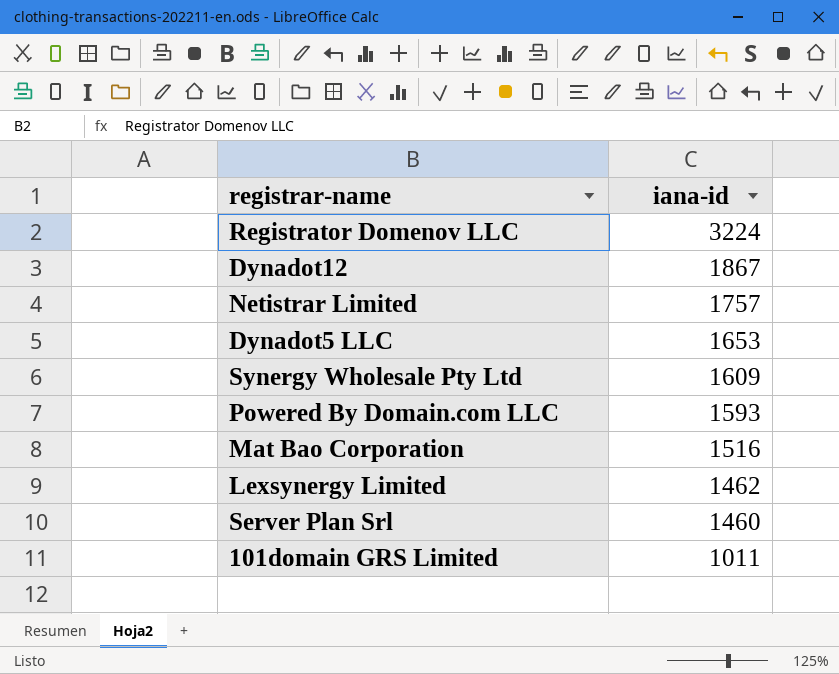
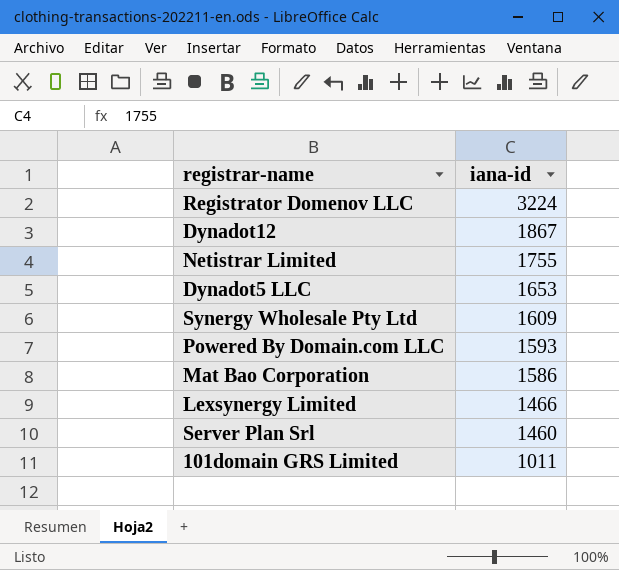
Netistrar Limited | iana-id: 1757 -> 1755
Mat Bao Corporation | iana-id: 1516 -> 1586
Lexsynergy Limited | iana-id: 1462 -> 1466

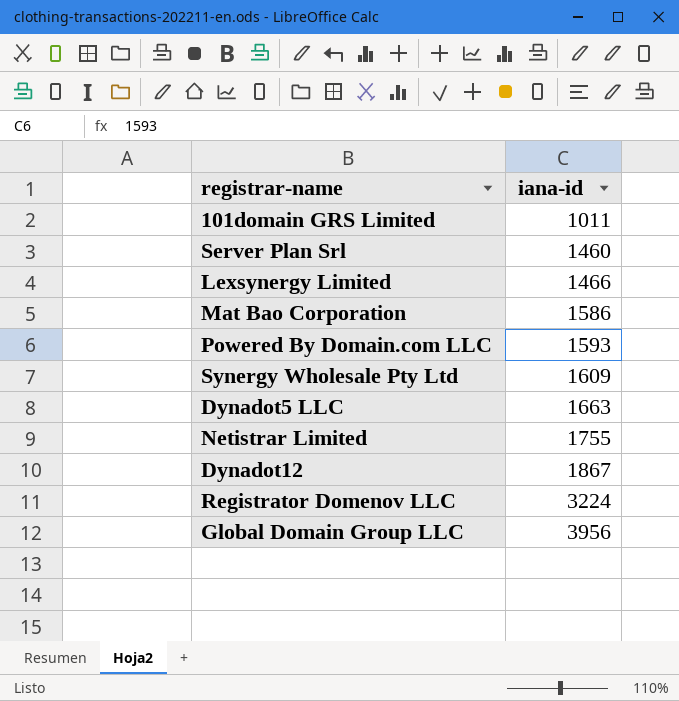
row order: iana-id descending -> iana-id ascending
Dynadot5 LLC | iana-id: 1653 -> 1663
row Global Domain Group LLC: none -> 3956

